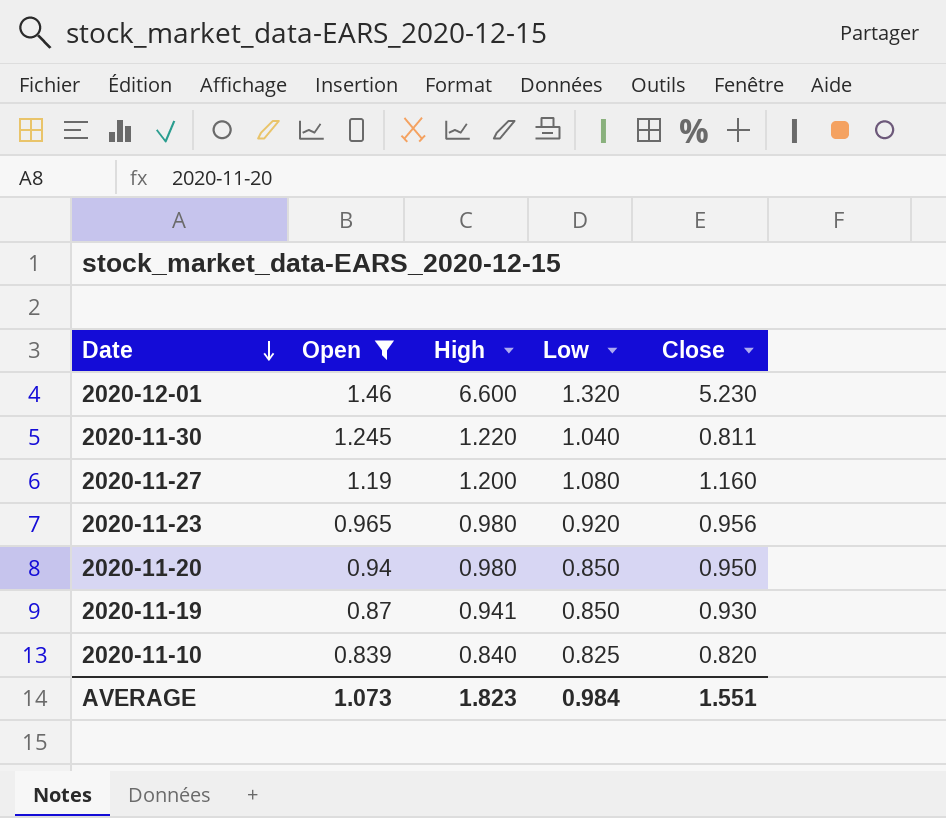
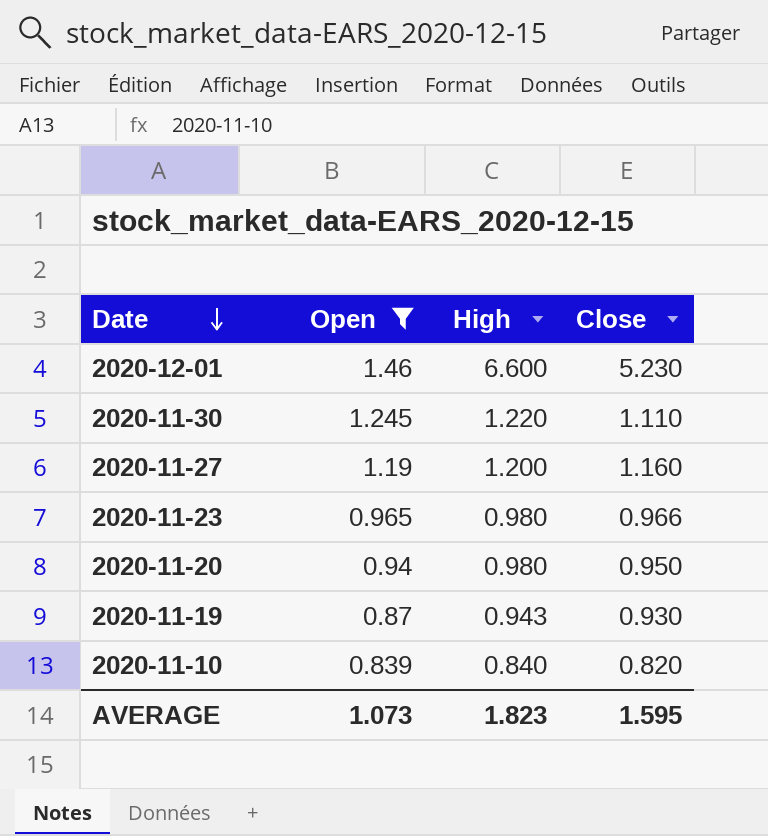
column Low | position: 4 -> none
2020-11-30 | Close: 0.811 -> 1.110
2020-11-23 | Close: 0.956 -> 0.966
2020-11-19 | High: 0.941 -> 0.943
AVERAGE | Close: 1.551 -> 1.595

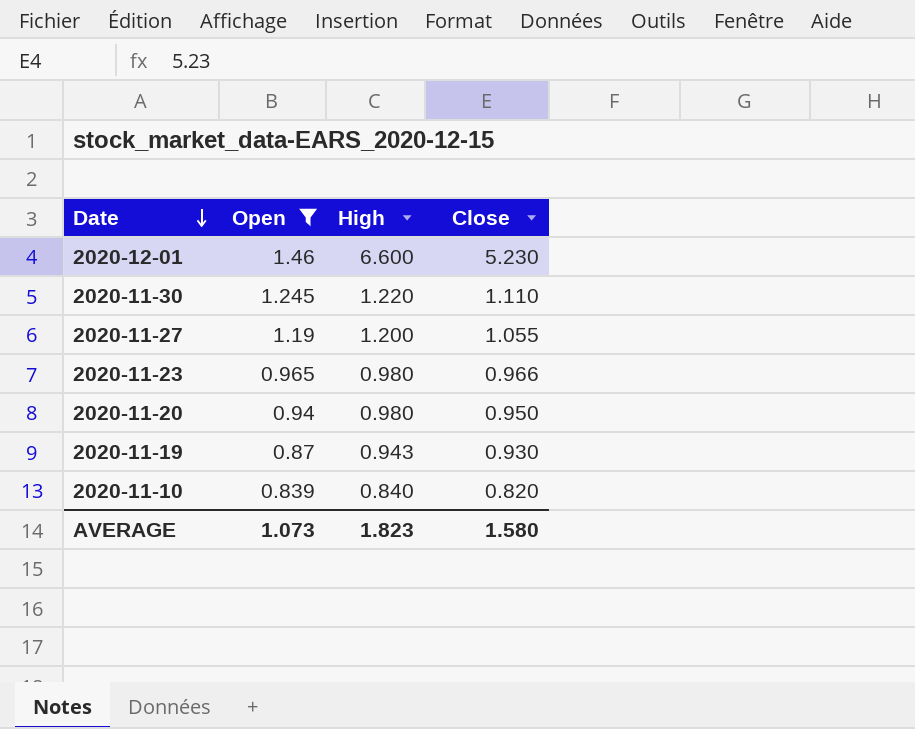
2020-11-27 | Close: 1.160 -> 1.055
AVERAGE | Close: 1.595 -> 1.580

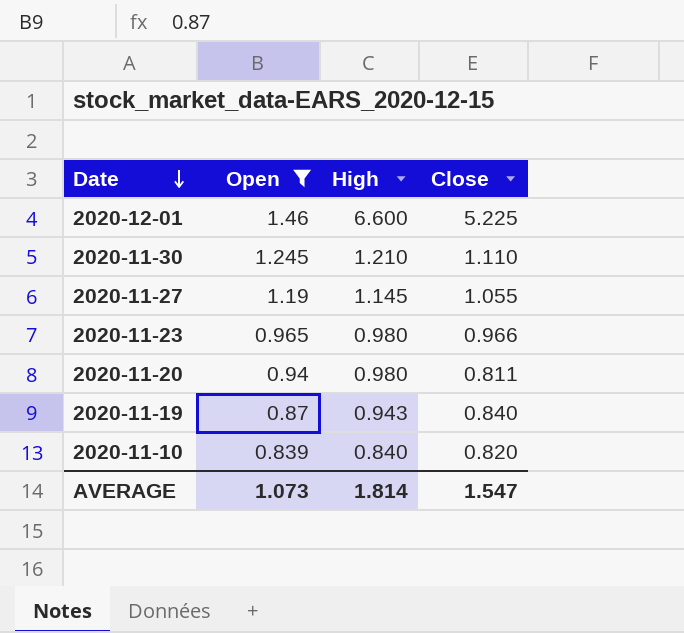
2020-12-01 | Close: 5.230 -> 5.225
2020-11-30 | High: 1.220 -> 1.210
2020-11-27 | High: 1.200 -> 1.145
2020-11-20 | Close: 0.950 -> 0.811
2020-11-19 | Close: 0.930 -> 0.840
AVERAGE | High: 1.823 -> 1.814
AVERAGE | Close: 1.580 -> 1.547

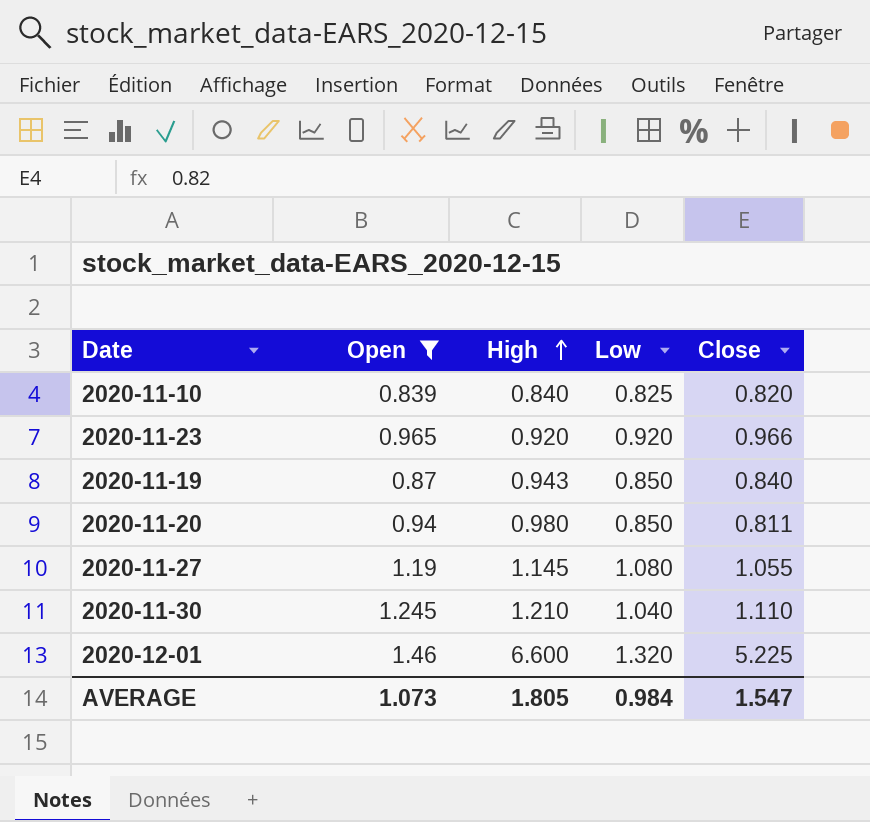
row order: Date descending -> High ascending
column Low | position: none -> 4
2020-11-23 | High: 0.980 -> 0.920
AVERAGE | High: 1.814 -> 1.805

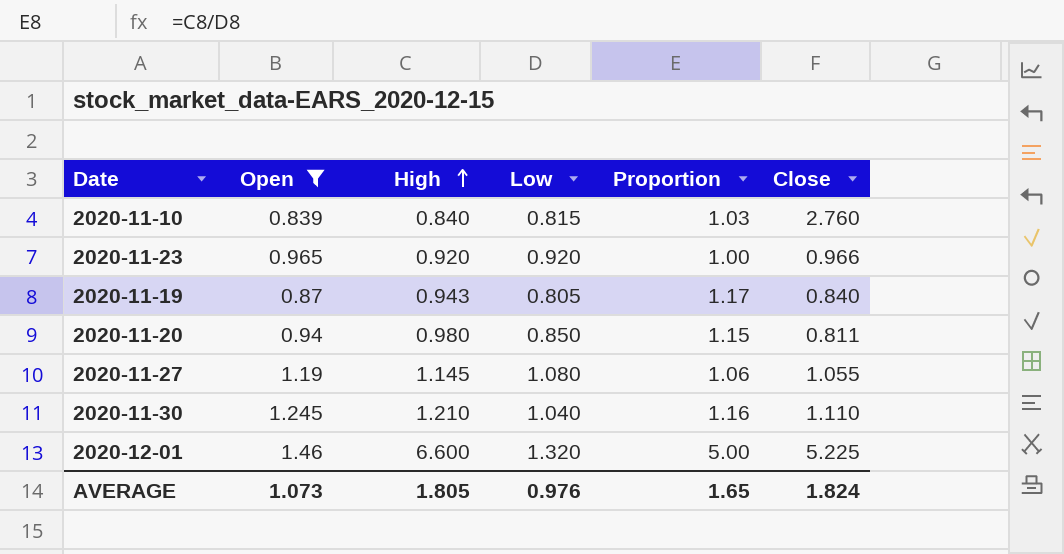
column Proportion | formula: none -> [High] / [Low]
2020-11-10 | Low: 0.825 -> 0.815
2020-11-10 | Close: 0.820 -> 2.760
2020-11-19 | Low: 0.850 -> 0.805
AVERAGE | Low: 0.984 -> 0.976
AVERAGE | Close: 1.547 -> 1.824

